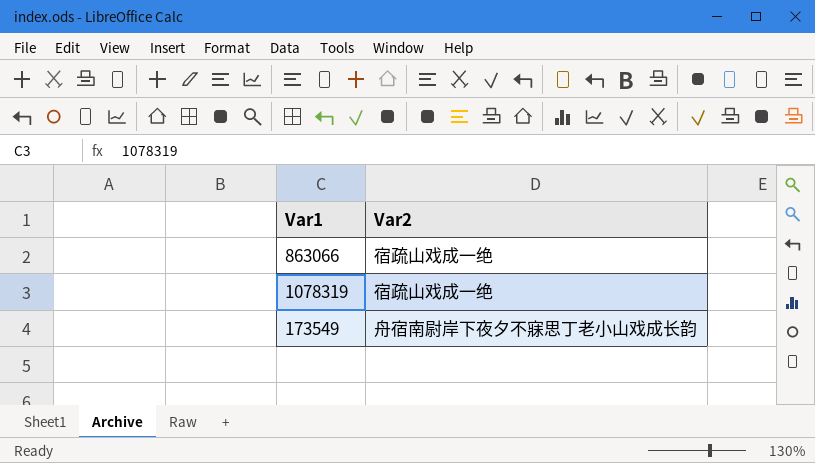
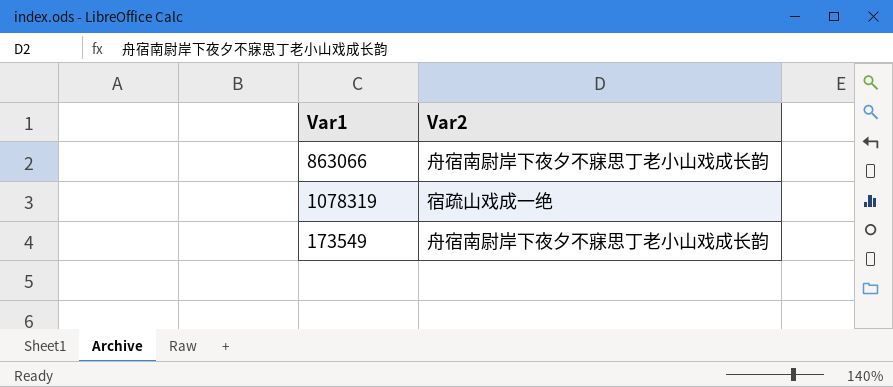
863066 | Var2: 宿疏山戏成一绝 -> 舟宿南尉岸下夜夕不寐思丁老小山戏成长韵

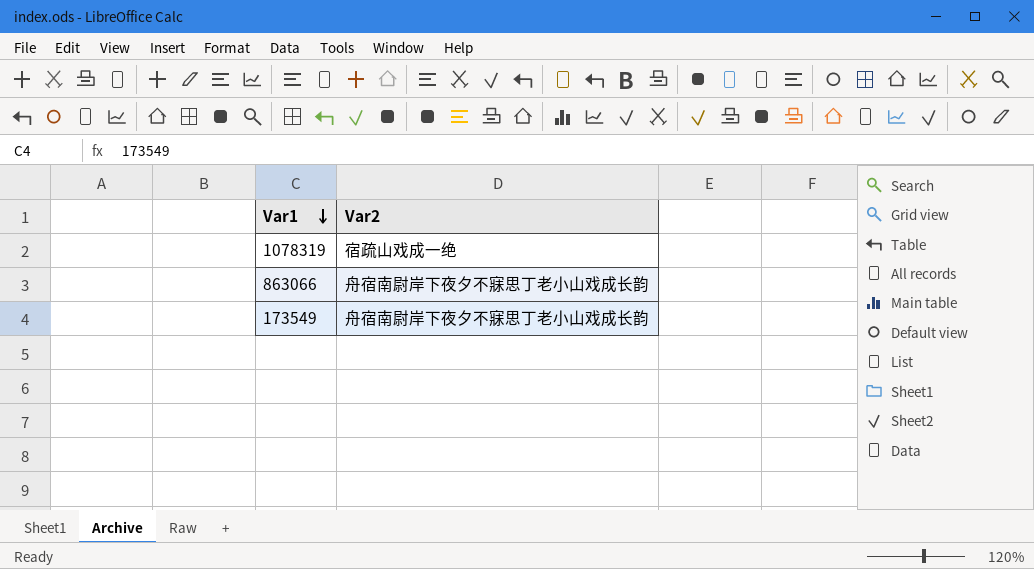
row order: none -> Var1 descending

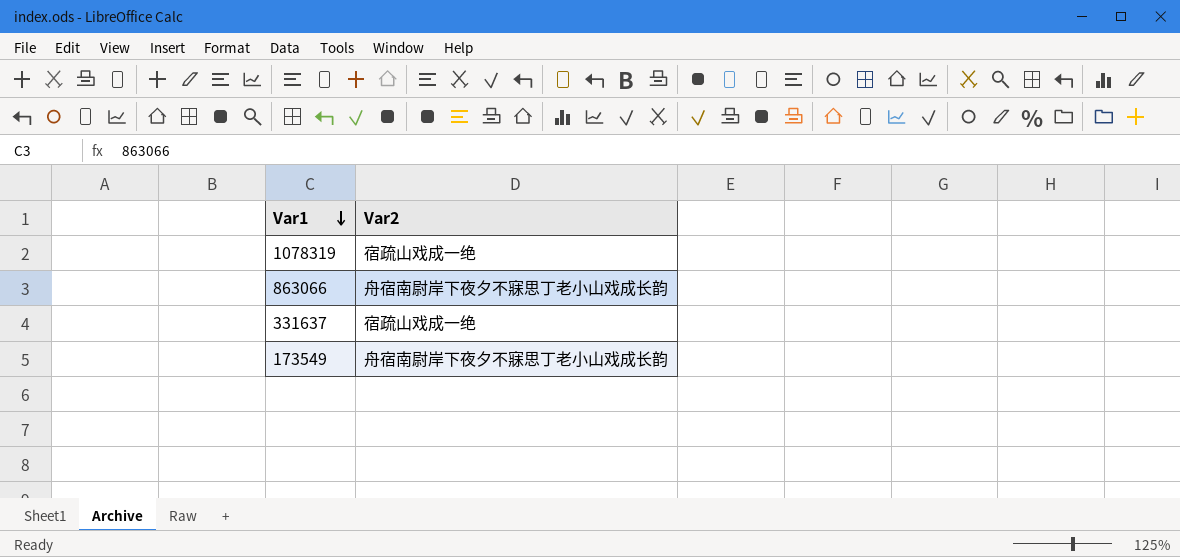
row 331637: none -> 宿疏山戏成一绝

